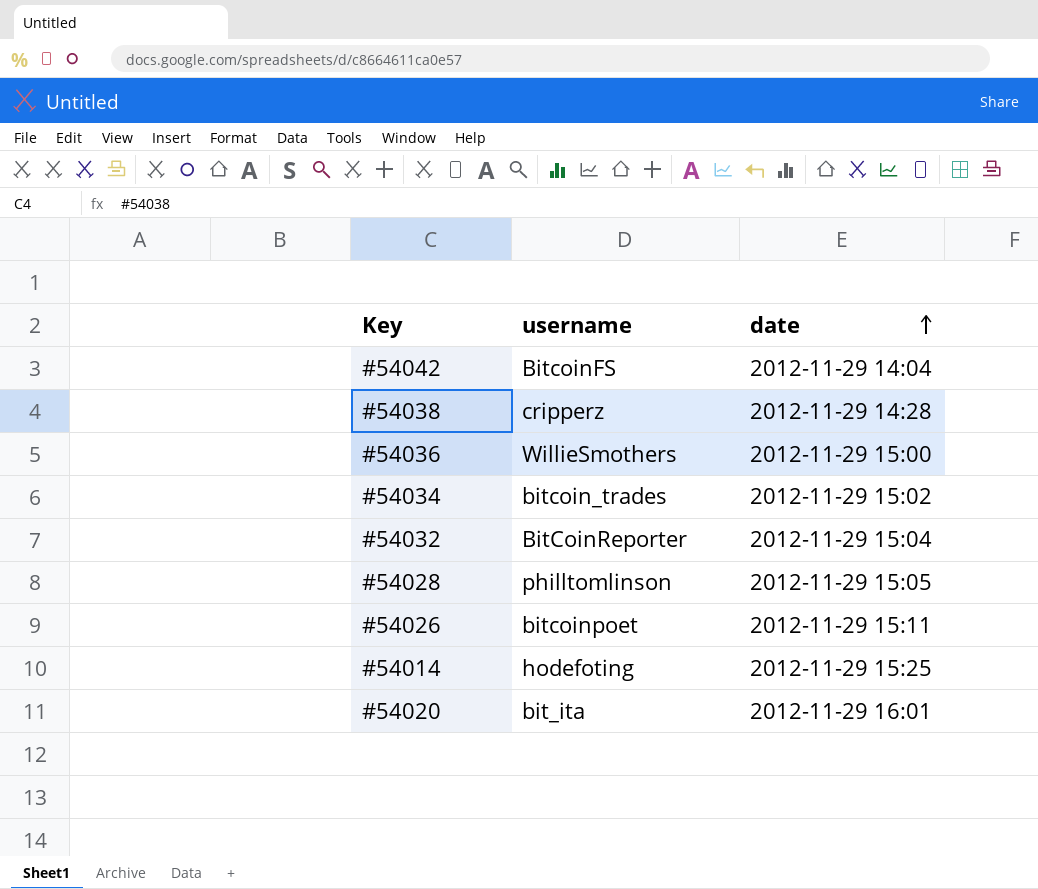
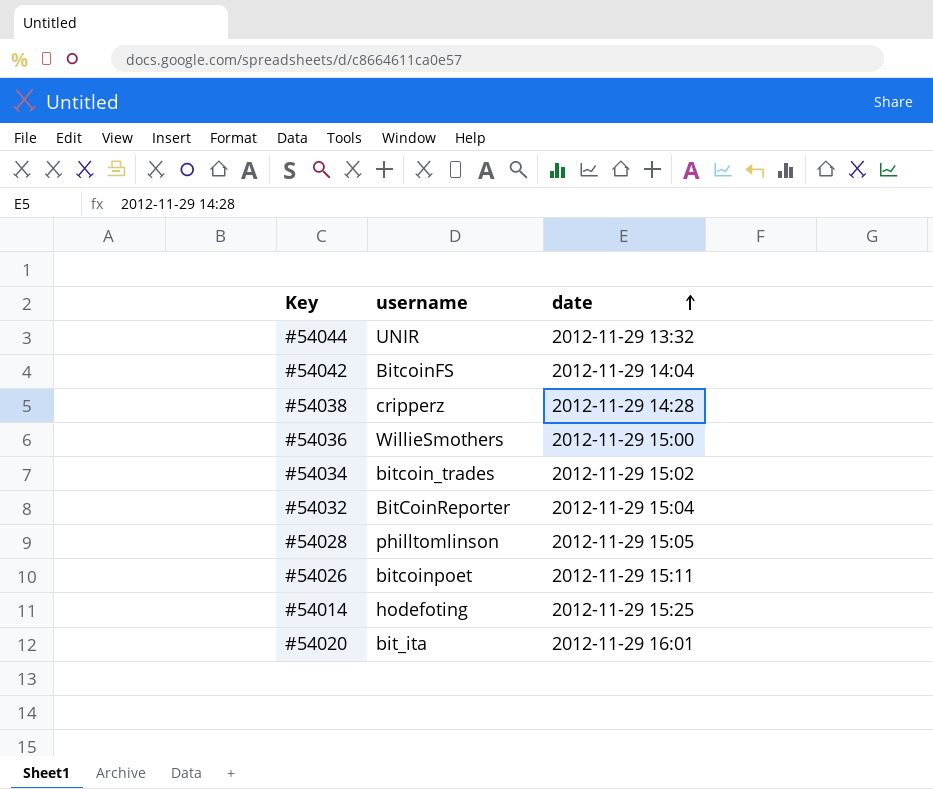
row #54044: none -> UNIR | 2012-11-29 13:32

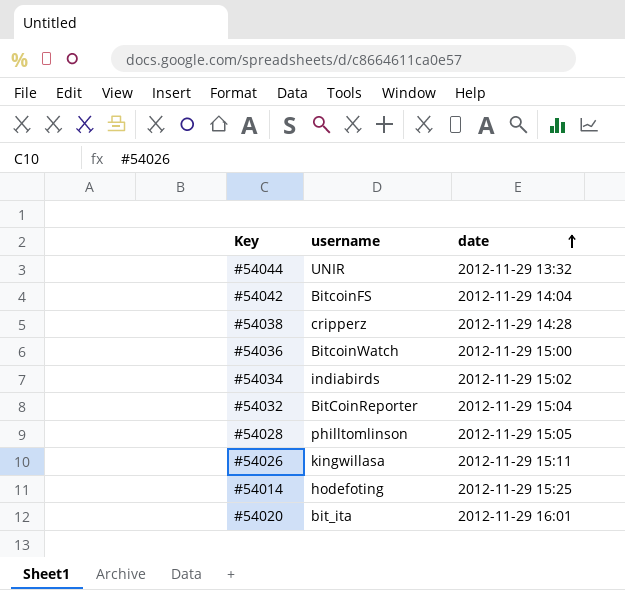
#54036 | username: WillieSmothers -> BitcoinWatch
#54034 | username: bitcoin_trades -> indiabirds
#54026 | username: bitcoinpoet -> kingwillasa

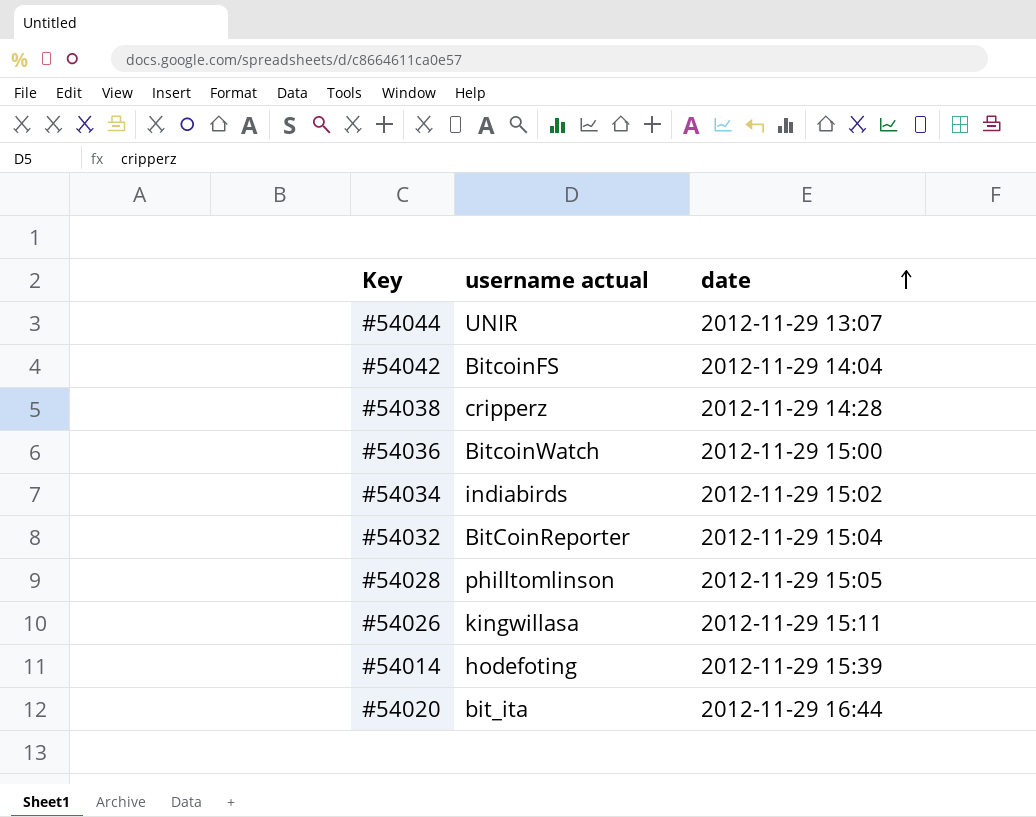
column name: username -> username actual
#54044 | date: 2012-11-29 13:32 -> 2012-11-29 13:07
#54014 | date: 2012-11-29 15:25 -> 2012-11-29 15:39
#54020 | date: 2012-11-29 16:01 -> 2012-11-29 16:44

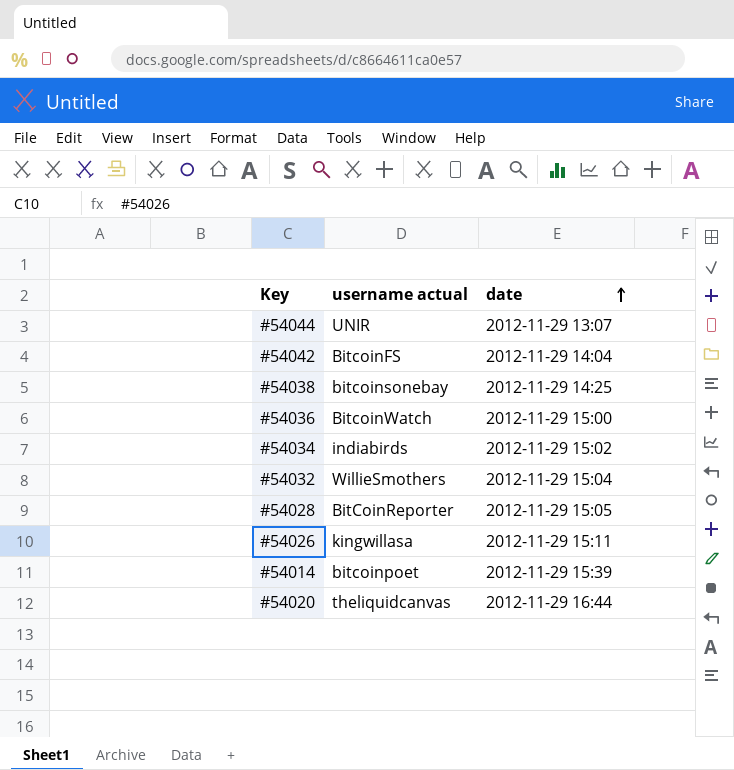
#54038 | username actual: cripperz -> bitcoinsonebay
#54038 | date: 2012-11-29 14:28 -> 2012-11-29 14:25
#54032 | username actual: BitCoinReporter -> WillieSmothers
#54028 | username actual: philltomlinson -> BitCoinReporter
#54014 | username actual: hodefoting -> bitcoinpoet
#54020 | username actual: bit_ita -> theliquidcanvas

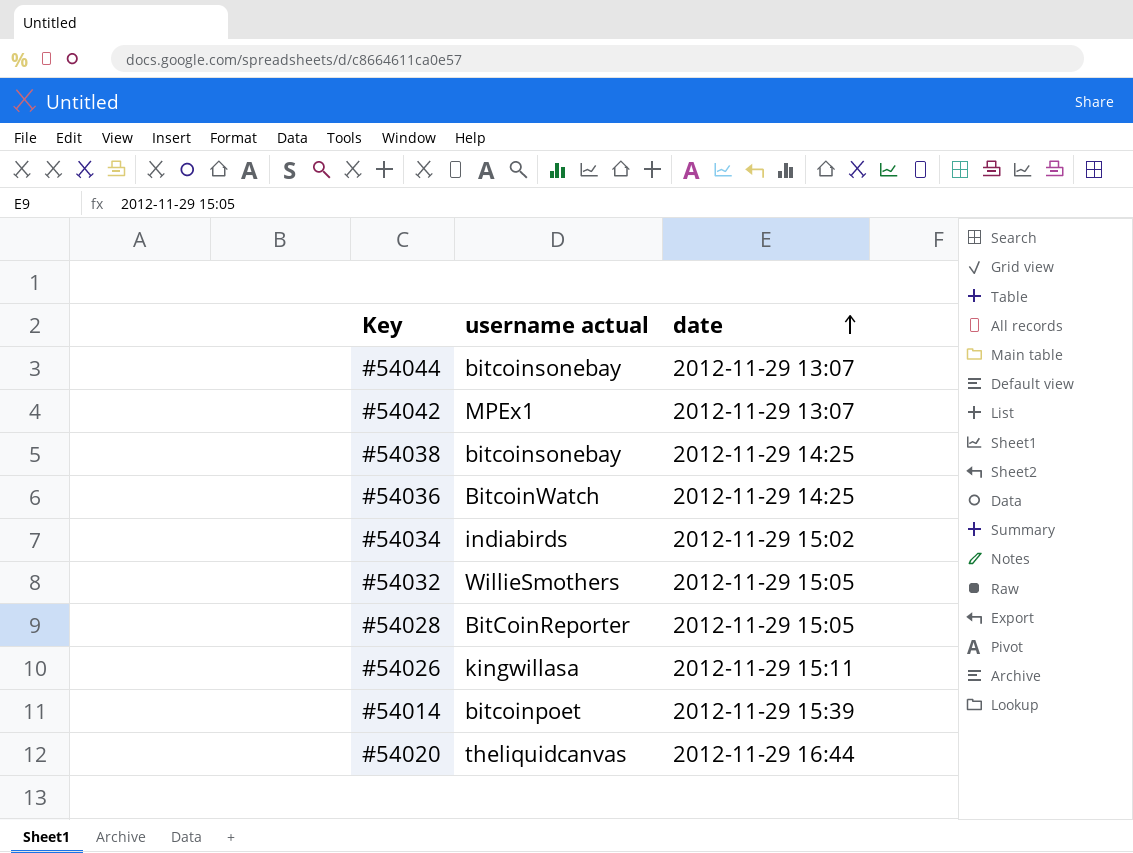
#54044 | username actual: UNIR -> bitcoinsonebay
#54042 | username actual: BitcoinFS -> MPEx1
#54042 | date: 2012-11-29 14:04 -> 2012-11-29 13:07
#54036 | date: 2012-11-29 15:00 -> 2012-11-29 14:25
#54032 | date: 2012-11-29 15:04 -> 2012-11-29 15:05

